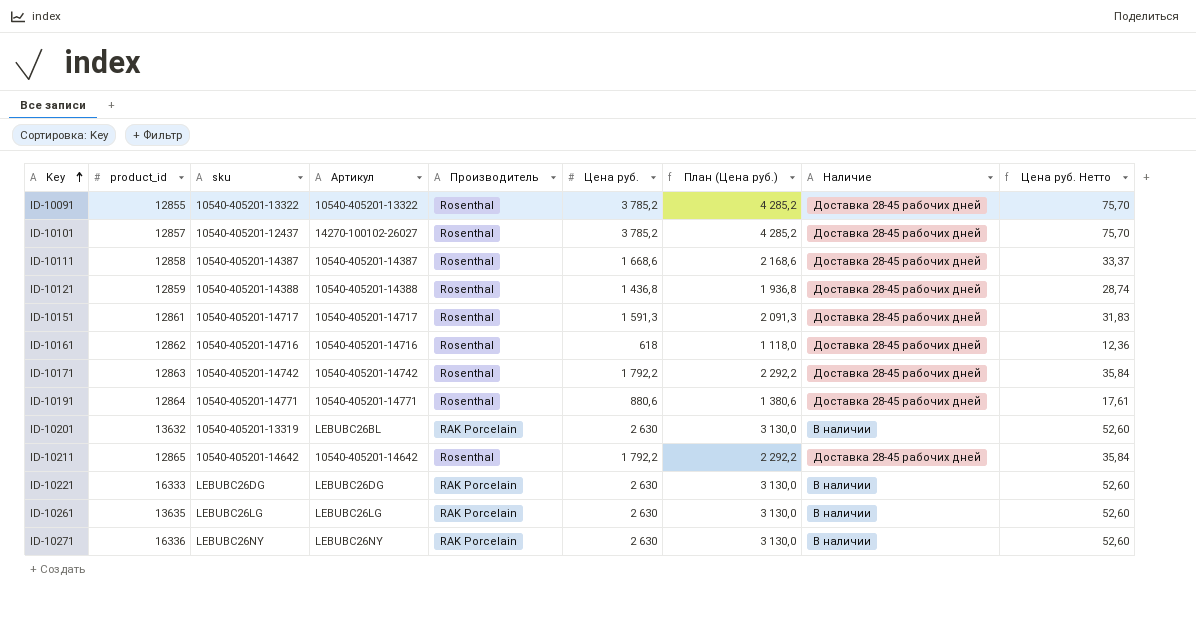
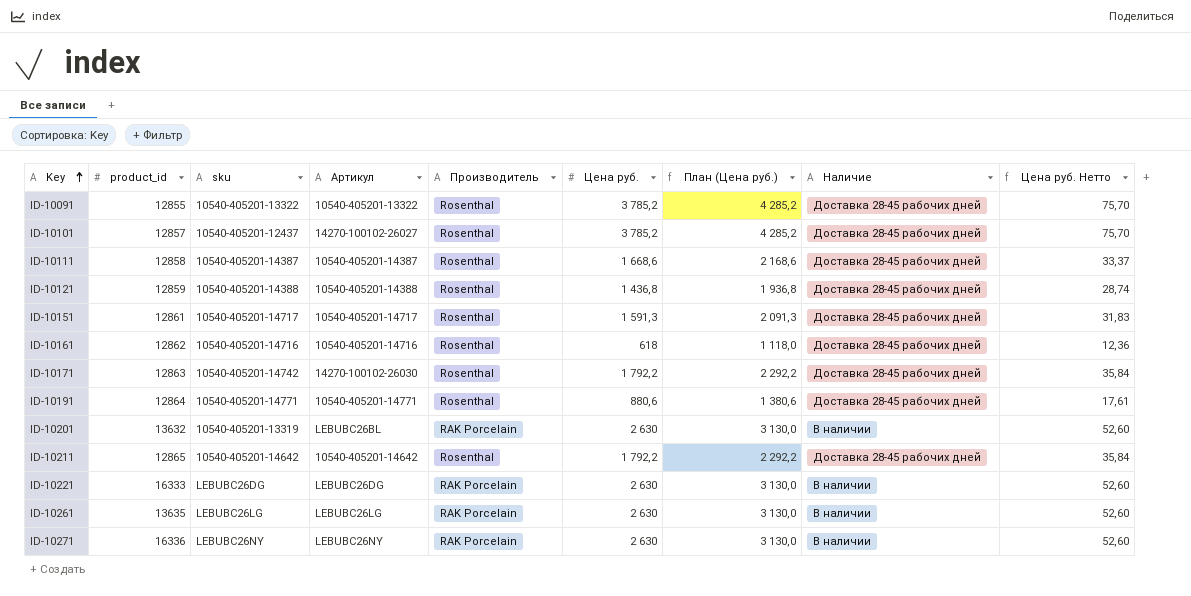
ID-10171 | Артикул: 10540-405201-14742 -> 14270-100102-26030

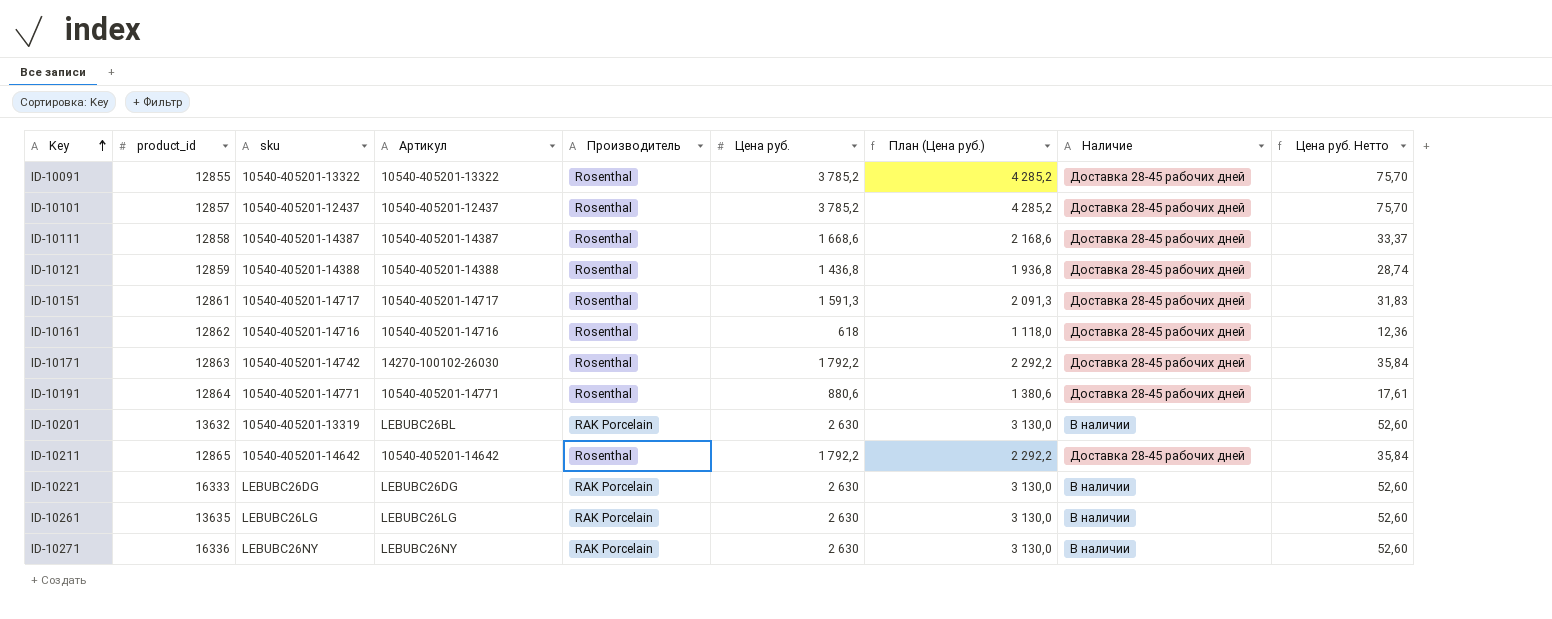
ID-10101 | Артикул: 14270-100102-26027 -> 10540-405201-12437

